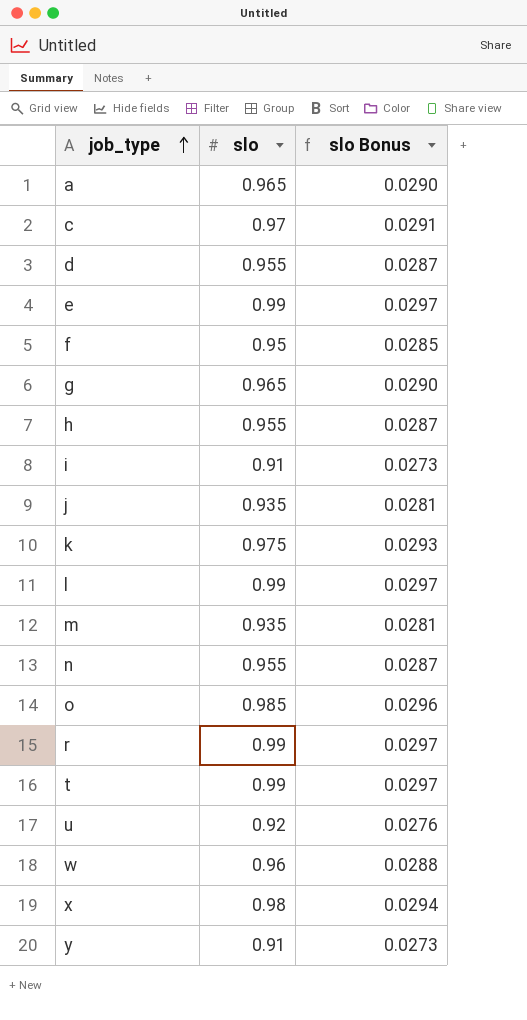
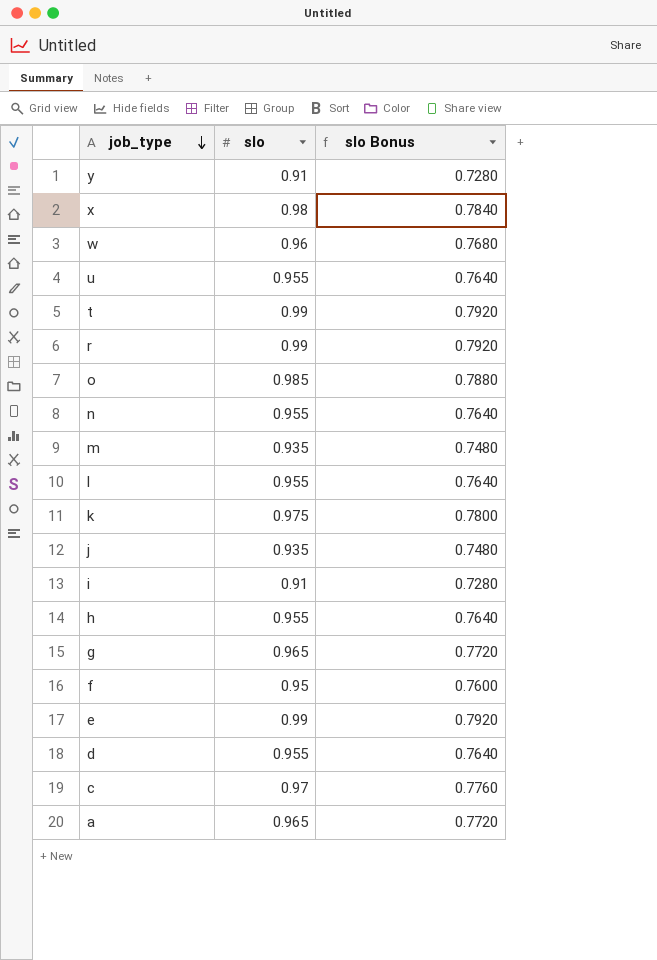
row order: job_type ascending -> job_type descending
column slo Bonus | formula: [slo] * 0.03 -> [slo] * 0.8
u | slo: 0.92 -> 0.955
l | slo: 0.99 -> 0.955

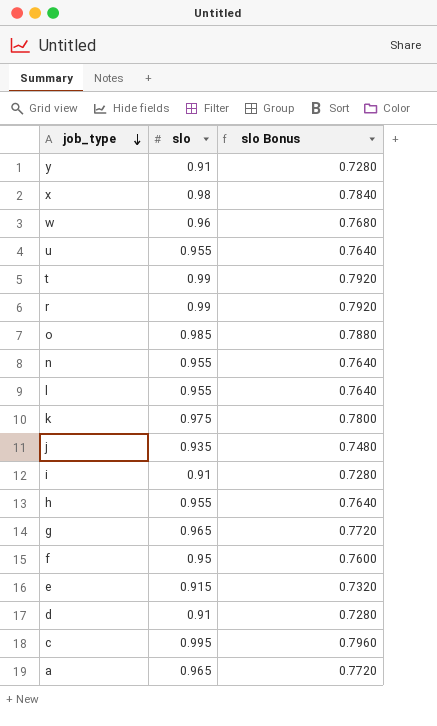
row m: 0.935 | 0.7480 -> none
e | slo: 0.99 -> 0.915
e | slo Bonus: 0.7920 -> 0.7320
d | slo: 0.955 -> 0.91
d | slo Bonus: 0.7640 -> 0.7280
c | slo: 0.97 -> 0.995
c | slo Bonus: 0.7760 -> 0.7960

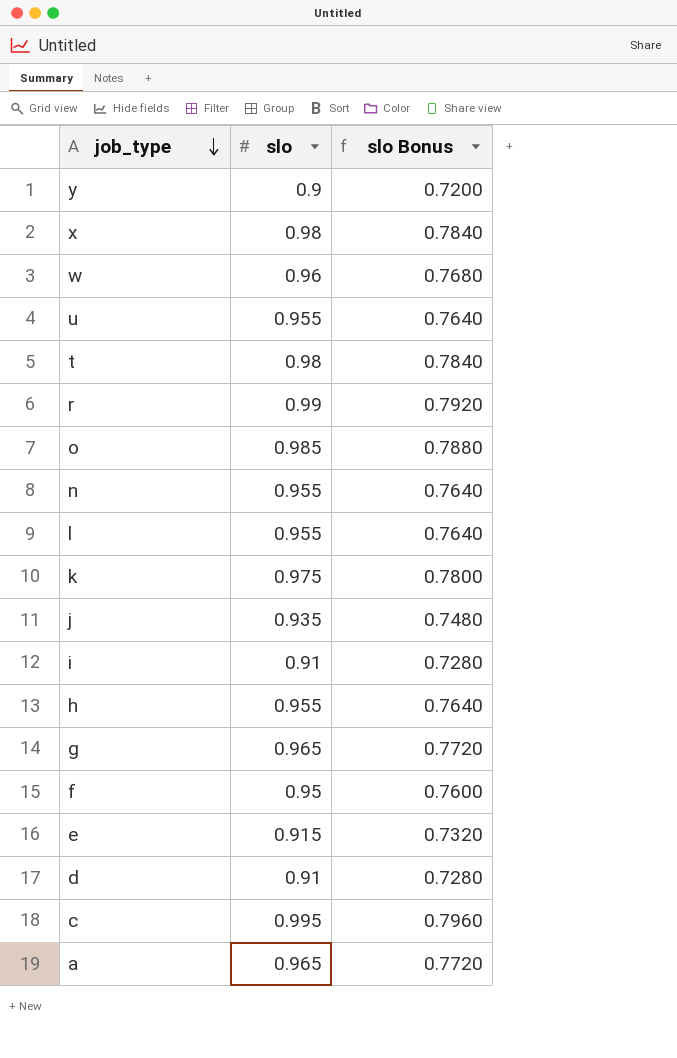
y | slo: 0.91 -> 0.9
y | slo Bonus: 0.7280 -> 0.7200
t | slo: 0.99 -> 0.98
t | slo Bonus: 0.7920 -> 0.7840

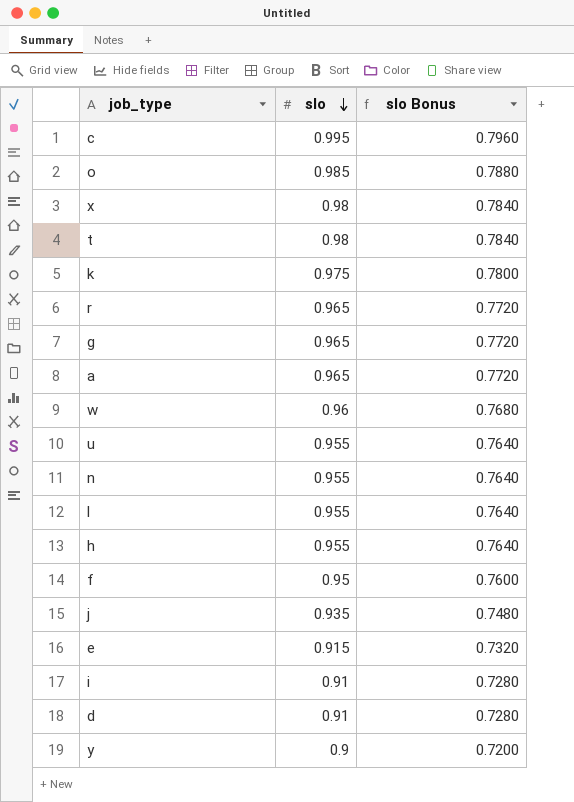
row order: job_type descending -> slo descending
r | slo: 0.99 -> 0.965
r | slo Bonus: 0.7920 -> 0.7720

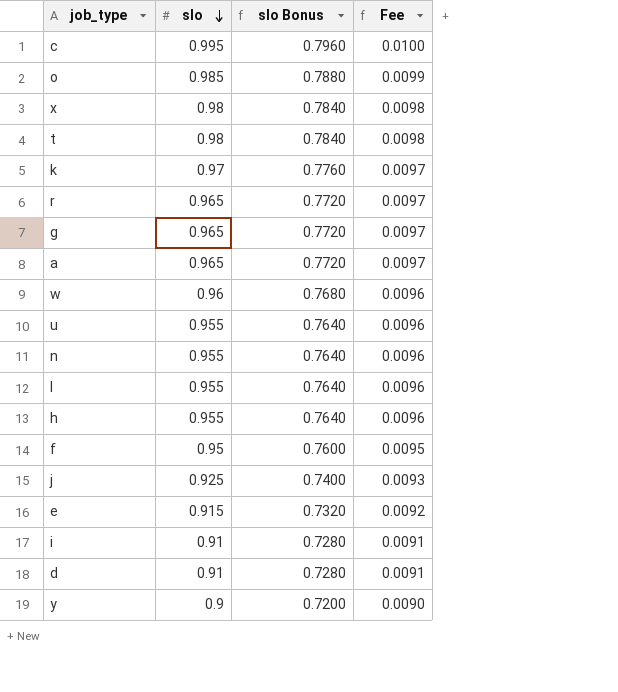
column Fee | formula: none -> [slo] * 0.01
k | slo: 0.975 -> 0.97
k | slo Bonus: 0.7800 -> 0.7760
j | slo: 0.935 -> 0.925
j | slo Bonus: 0.7480 -> 0.7400

